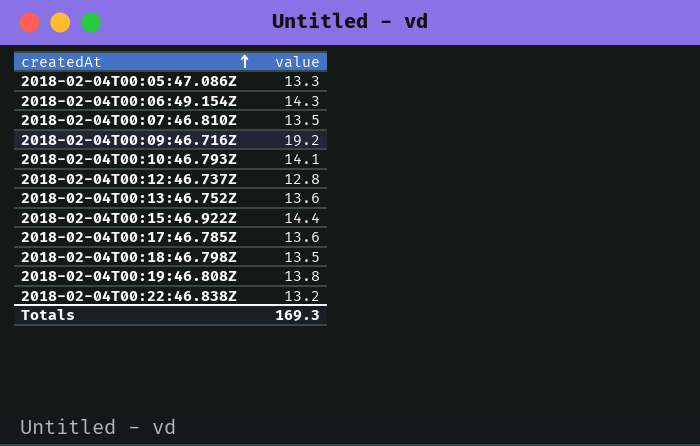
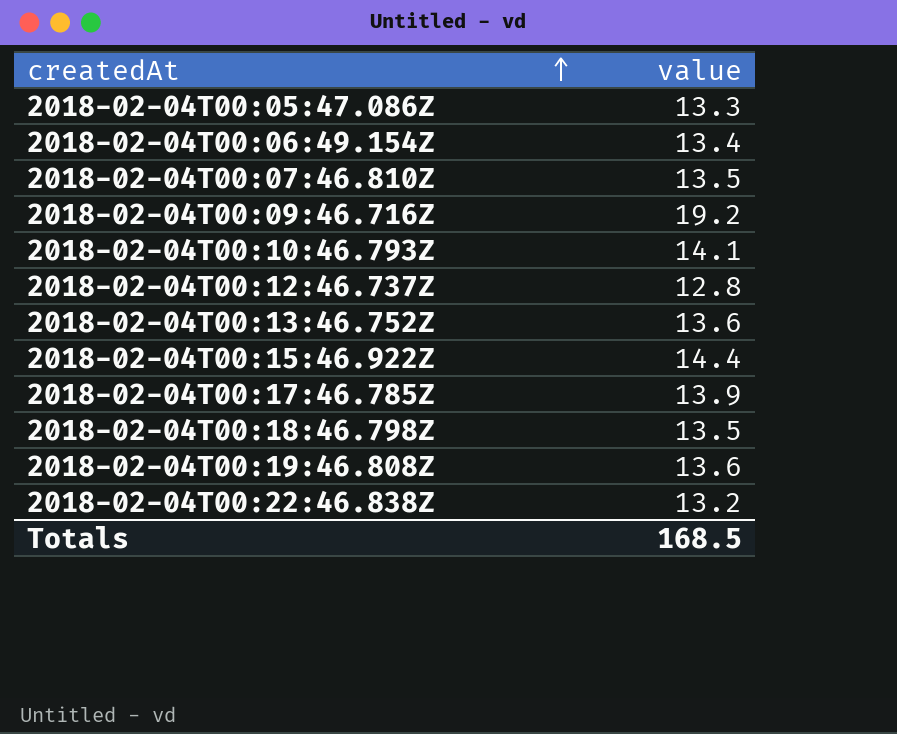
2018-02-04T00:06:49.154Z | value: 14.3 -> 13.4
2018-02-04T00:17:46.785Z | value: 13.6 -> 13.9
2018-02-04T00:19:46.808Z | value: 13.8 -> 13.6
Totals | value: 169.3 -> 168.5

